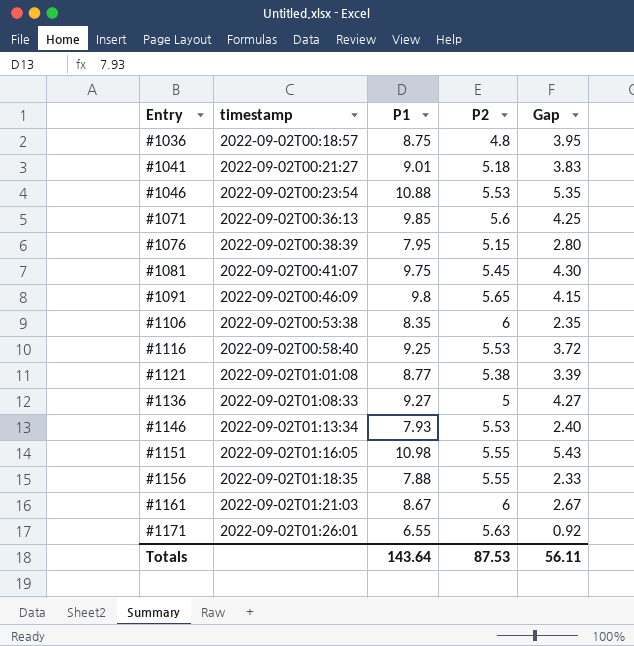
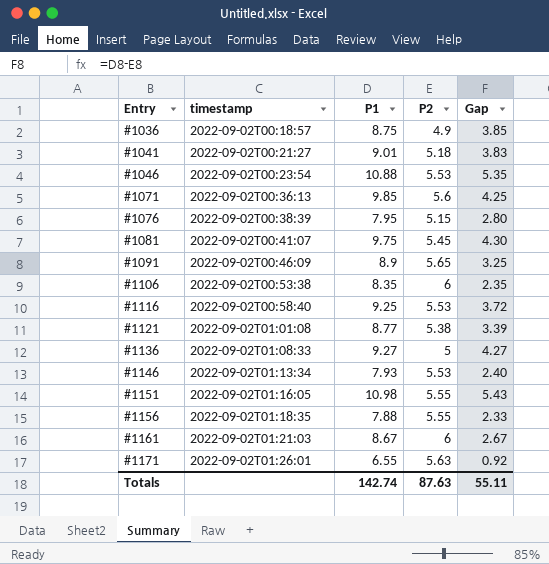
#1036 | P2: 4.8 -> 4.9
#1036 | Gap: 3.95 -> 3.85
#1091 | P1: 9.8 -> 8.9
#1091 | Gap: 4.15 -> 3.25
Totals | P1: 143.64 -> 142.74
Totals | P2: 87.53 -> 87.63
Totals | Gap: 56.11 -> 55.11

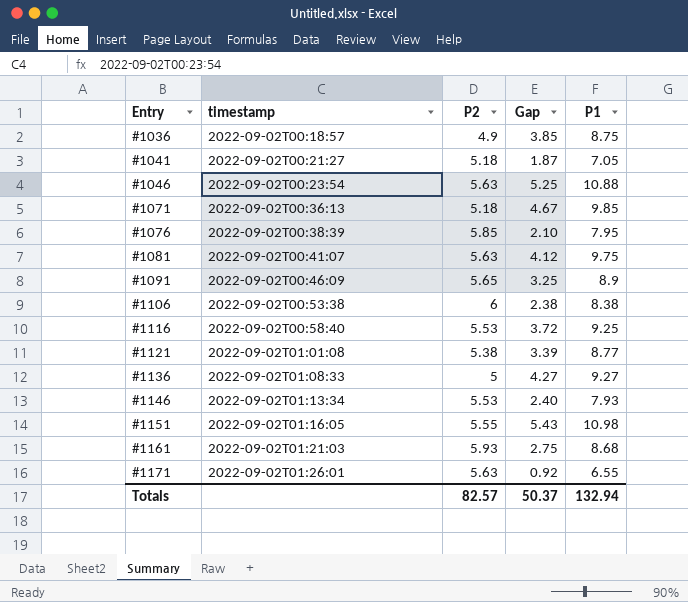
column P1 | position: 3 -> 5
row #1156: 2022-09-02T01:18:35 | 7.88 | 5.55 | 2.33 -> none
#1041 | Gap: 3.83 -> 1.87
#1041 | P1: 9.01 -> 7.05
#1046 | P2: 5.53 -> 5.63
#1046 | Gap: 5.35 -> 5.25
#1071 | P2: 5.6 -> 5.18
#1071 | Gap: 4.25 -> 4.67
#1076 | P2: 5.15 -> 5.85
#1076 | Gap: 2.80 -> 2.10
#1081 | P2: 5.45 -> 5.63
#1081 | Gap: 4.30 -> 4.12
#1106 | Gap: 2.35 -> 2.38
#1106 | P1: 8.35 -> 8.38
#1161 | P2: 6 -> 5.93
#1161 | Gap: 2.67 -> 2.75
#1161 | P1: 8.67 -> 8.68
Totals | P2: 87.63 -> 82.57
Totals | Gap: 55.11 -> 50.37
Totals | P1: 142.74 -> 132.94

